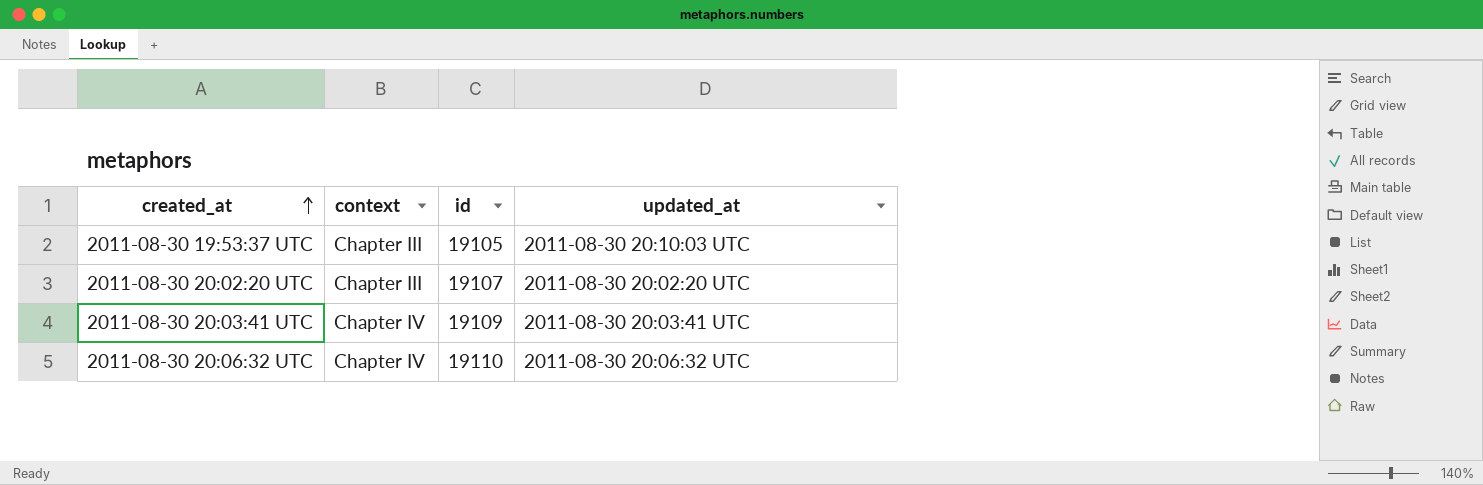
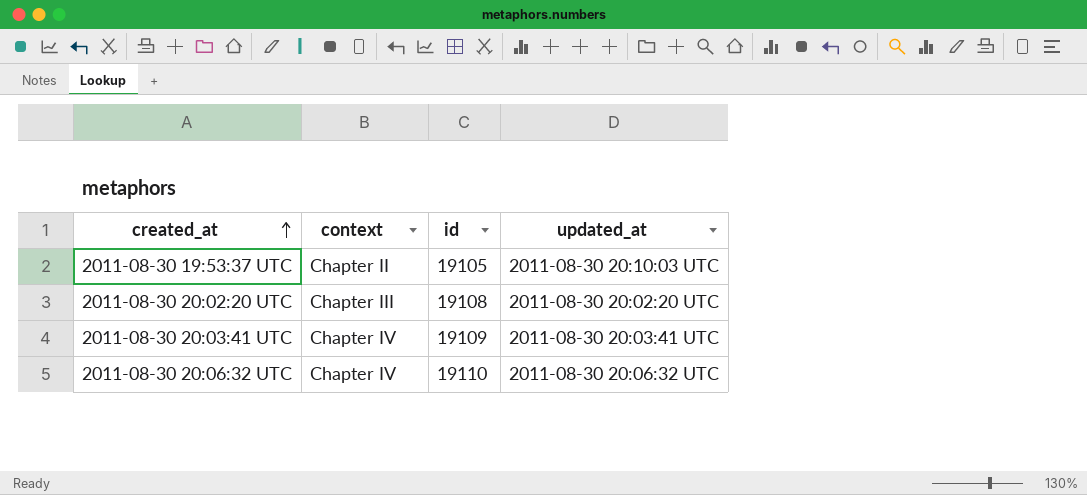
2011-08-30 19:53:37 UTC | context: Chapter III -> Chapter II
2011-08-30 20:02:20 UTC | id: 19107 -> 19108

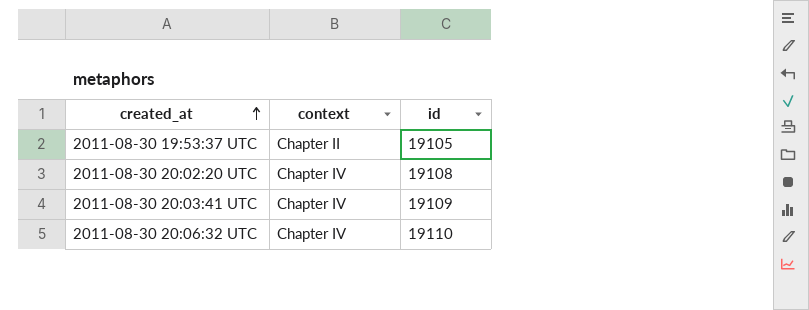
column updated_at | position: 4 -> none
2011-08-30 20:02:20 UTC | context: Chapter III -> Chapter IV

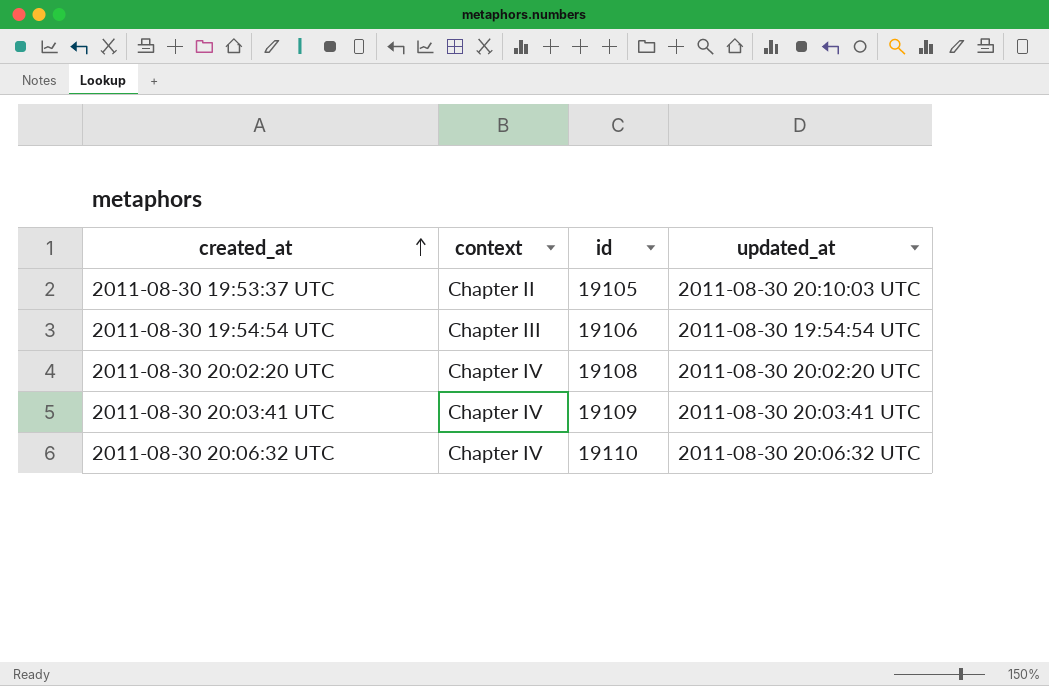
column updated_at | position: none -> 4
row 2011-08-30 19:54:54 UTC: none -> Chapter III | 19106 | 2011-08-30 19:54:54 UTC

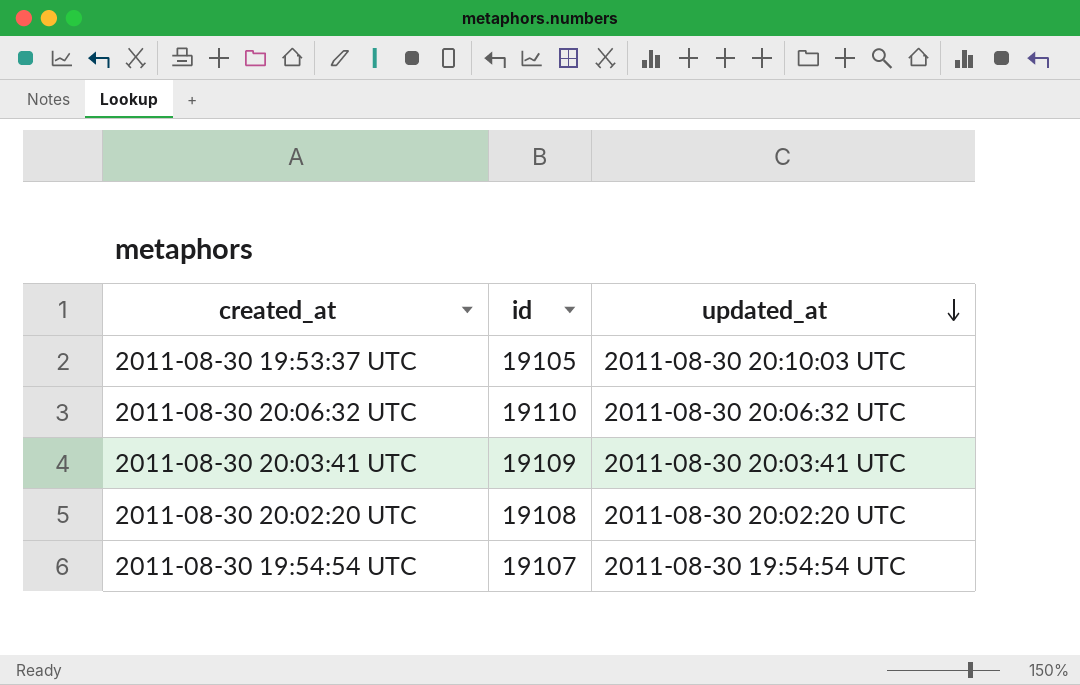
row order: created_at ascending -> updated_at descending
column context | position: 2 -> none
2011-08-30 19:54:54 UTC | id: 19106 -> 19107

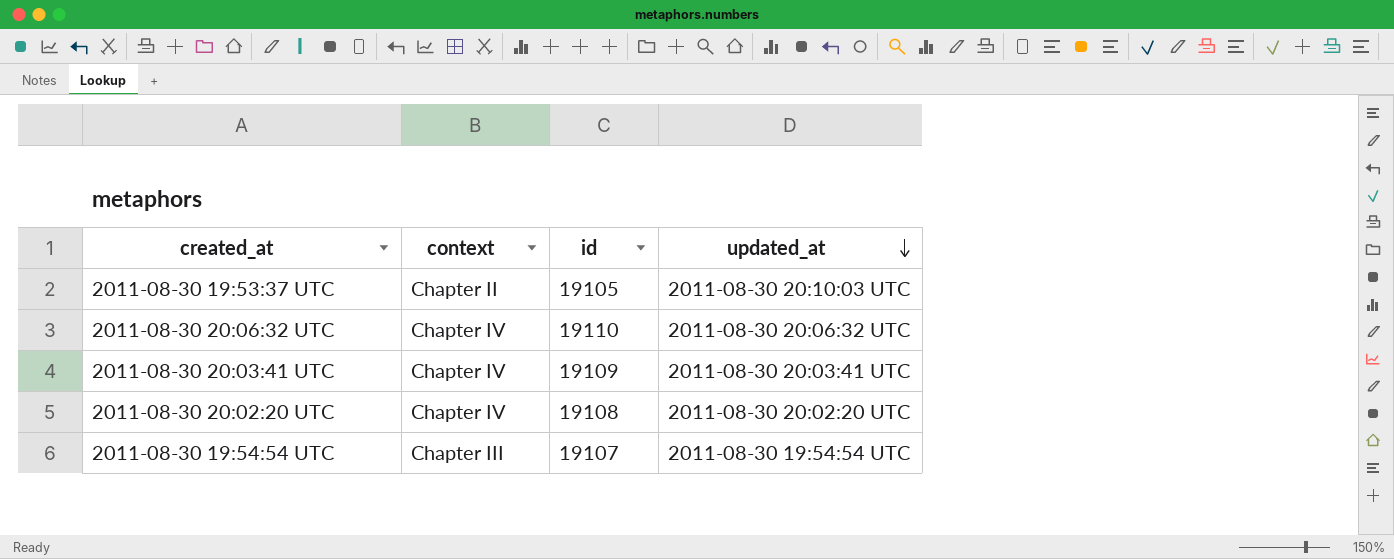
column context | position: none -> 2

